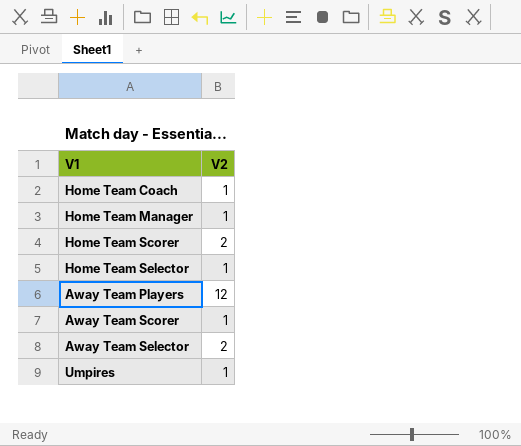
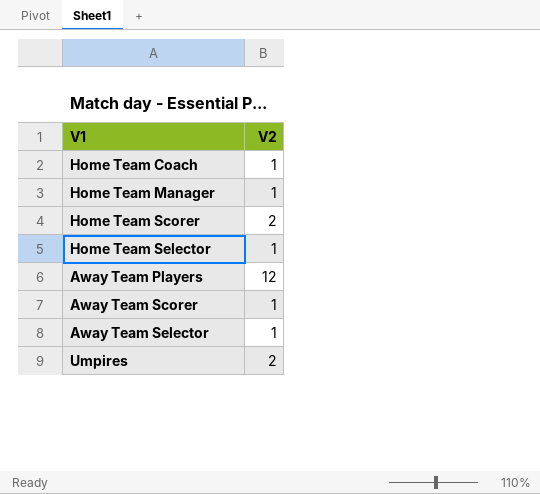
Away Team Selector | V2: 2 -> 1
Umpires | V2: 1 -> 2

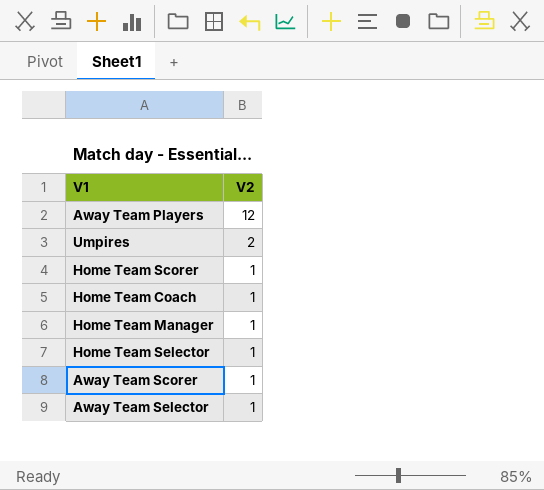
row order: none -> V2 descending
Home Team Scorer | V2: 2 -> 1

